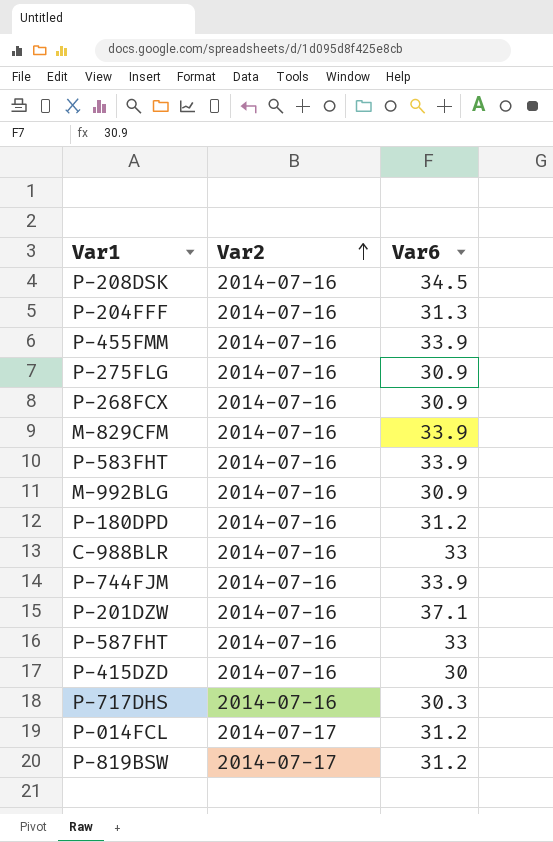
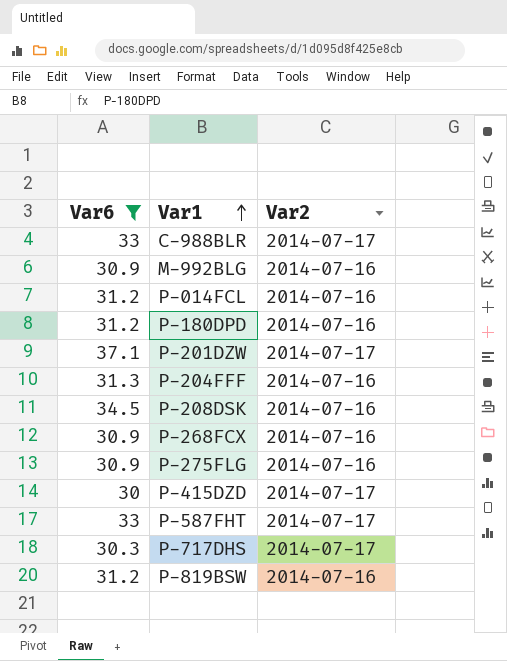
filter: none -> Var6 != 33.9
row order: Var2 ascending -> Var1 ascending
column Var6 | position: 3 -> 1
C-988BLR | Var2: 2014-07-16 -> 2014-07-17
P-014FCL | Var2: 2014-07-17 -> 2014-07-16
P-201DZW | Var2: 2014-07-16 -> 2014-07-17
P-415DZD | Var2: 2014-07-16 -> 2014-07-17
P-587FHT | Var2: 2014-07-16 -> 2014-07-17
P-717DHS | Var2: 2014-07-16 -> 2014-07-17
P-819BSW | Var2: 2014-07-17 -> 2014-07-16

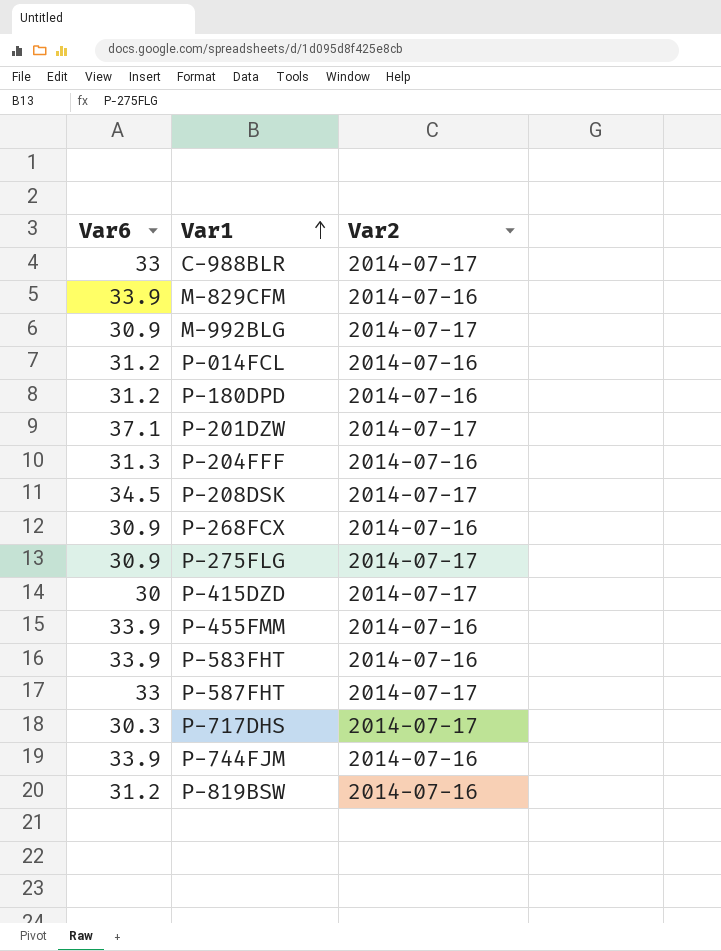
filter: Var6 != 33.9 -> none
M-992BLG | Var2: 2014-07-16 -> 2014-07-17
P-208DSK | Var2: 2014-07-16 -> 2014-07-17
P-275FLG | Var2: 2014-07-16 -> 2014-07-17

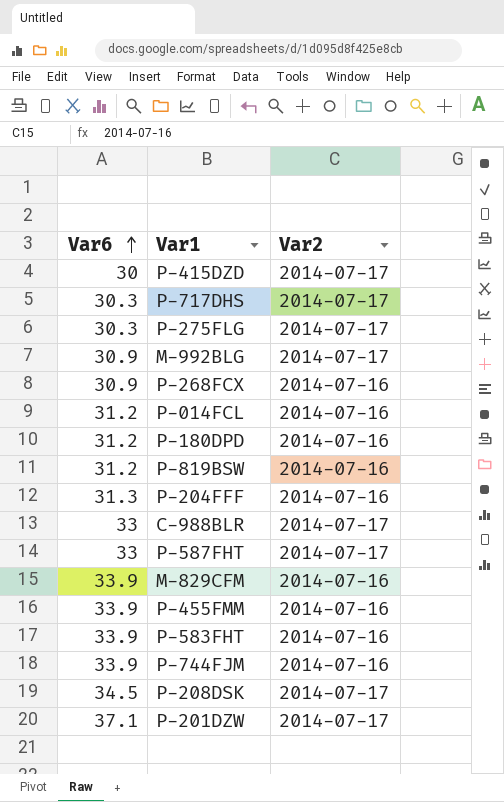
row order: Var1 ascending -> Var6 ascending
P-275FLG | Var6: 30.9 -> 30.3

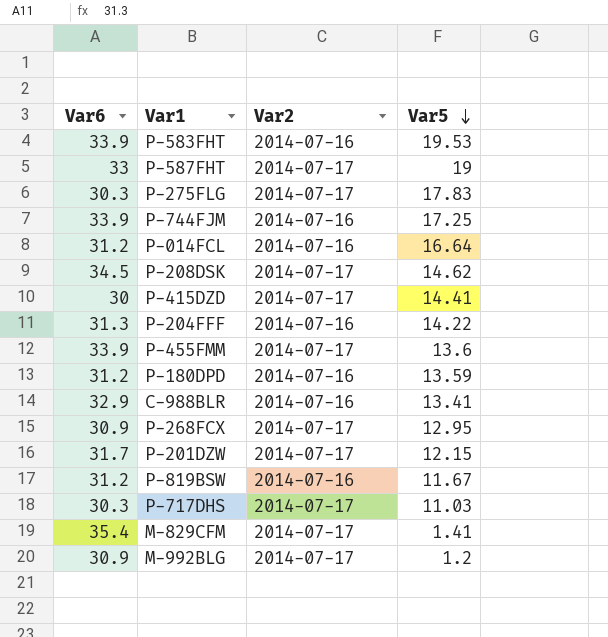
row order: Var6 ascending -> Var5 descending
column Var5 | position: none -> 4
P-455FMM | Var2: 2014-07-16 -> 2014-07-17
C-988BLR | Var6: 33 -> 32.9
C-988BLR | Var2: 2014-07-17 -> 2014-07-16
P-268FCX | Var2: 2014-07-16 -> 2014-07-17
P-201DZW | Var6: 37.1 -> 31.7
M-829CFM | Var6: 33.9 -> 35.4
M-829CFM | Var2: 2014-07-16 -> 2014-07-17

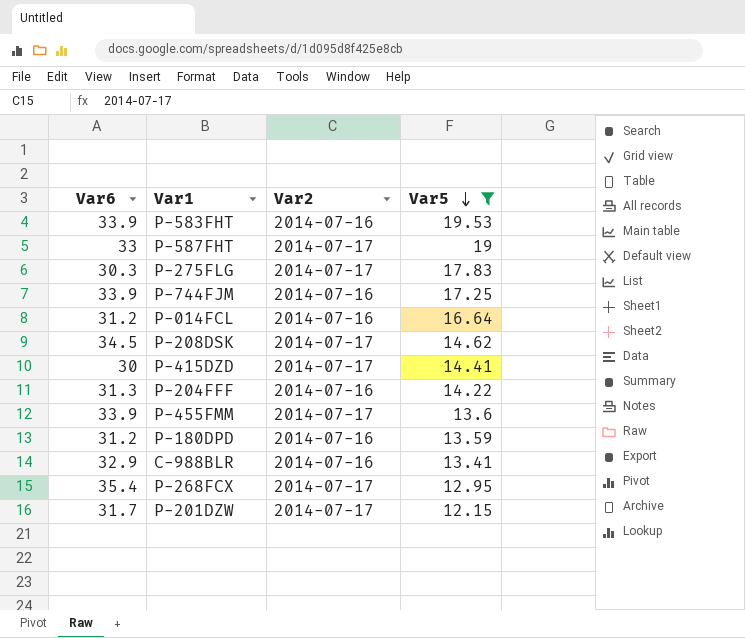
filter: none -> Var5 >= 12.15
P-268FCX | Var6: 30.9 -> 35.4

